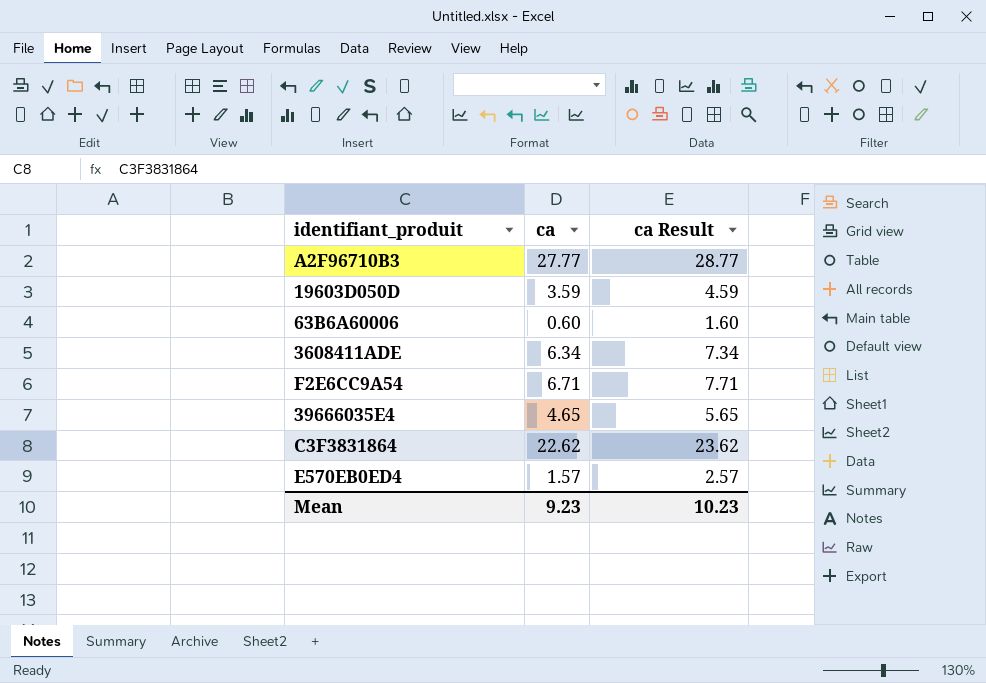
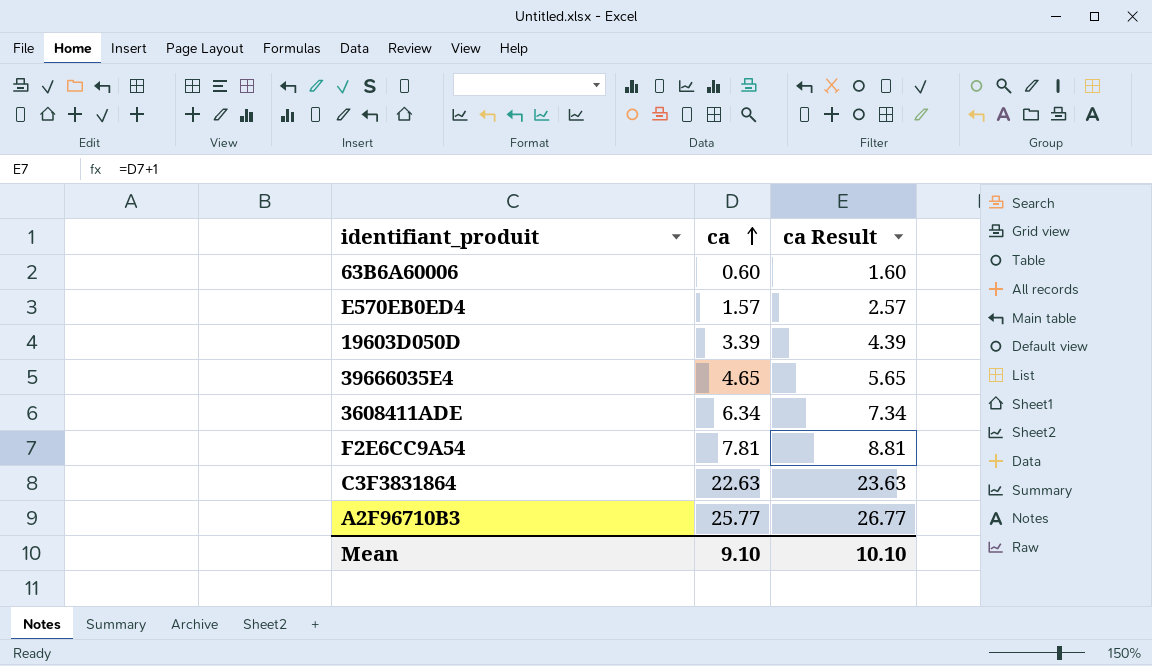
row order: none -> ca ascending
19603D050D | ca: 3.59 -> 3.39
19603D050D | ca Result: 4.59 -> 4.39
F2E6CC9A54 | ca: 6.71 -> 7.81
F2E6CC9A54 | ca Result: 7.71 -> 8.81
C3F3831864 | ca: 22.62 -> 22.63
C3F3831864 | ca Result: 23.62 -> 23.63
A2F96710B3 | ca: 27.77 -> 25.77
A2F96710B3 | ca Result: 28.77 -> 26.77
Mean | ca: 9.23 -> 9.10
Mean | ca Result: 10.23 -> 10.10

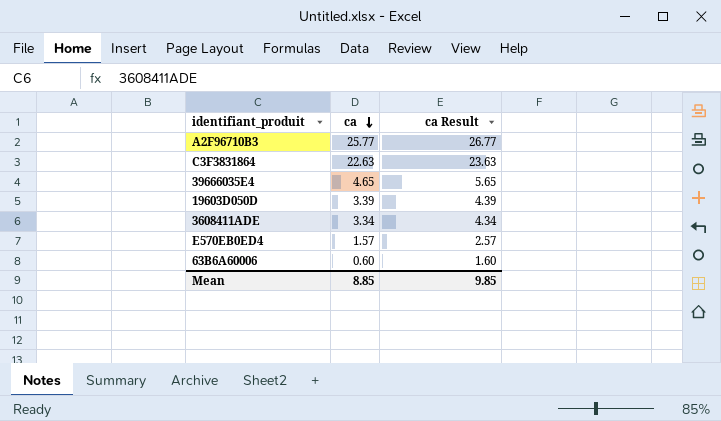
row order: ca ascending -> ca descending
row F2E6CC9A54: 7.81 | 8.81 -> none
3608411ADE | ca: 6.34 -> 3.34
3608411ADE | ca Result: 7.34 -> 4.34
Mean | ca: 9.10 -> 8.85
Mean | ca Result: 10.10 -> 9.85

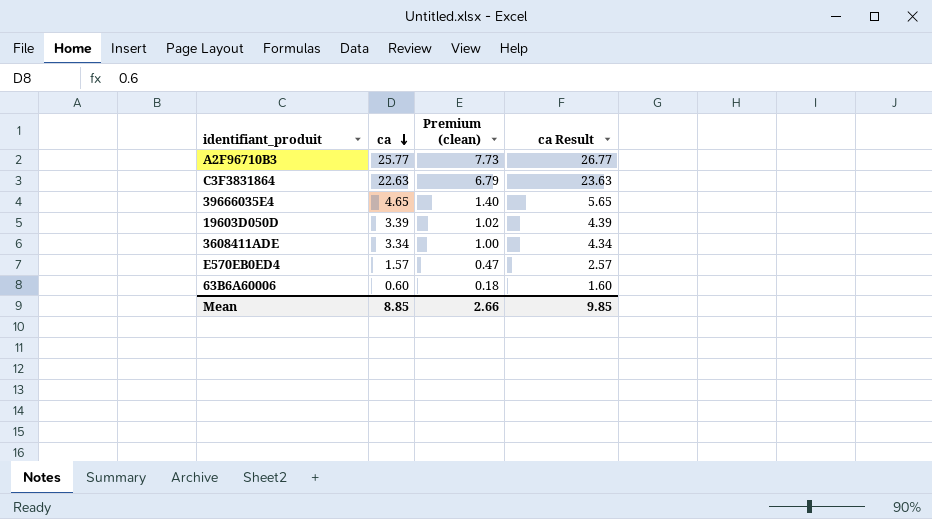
column Premium (clean) | formula: none -> [ca] * 0.3

